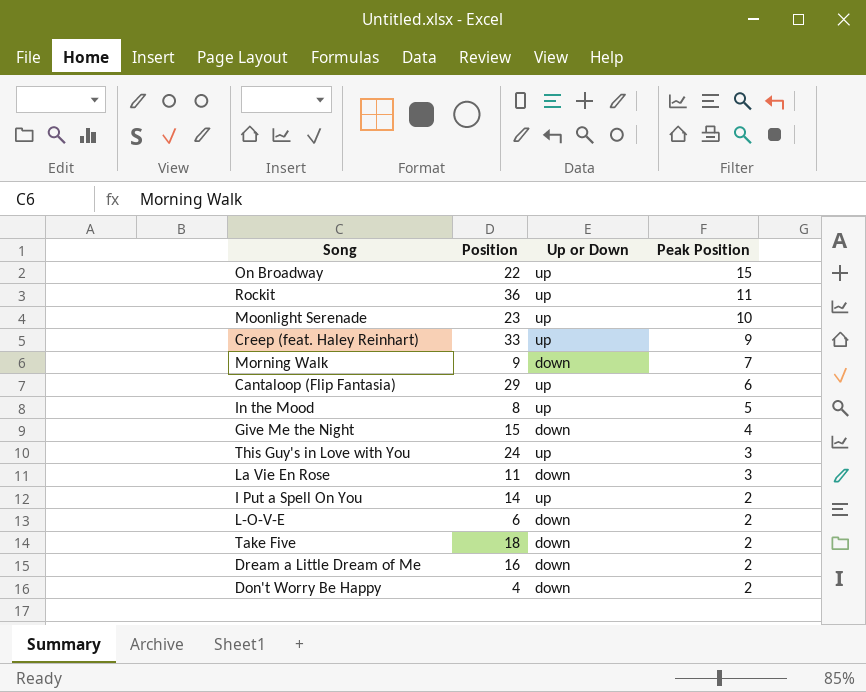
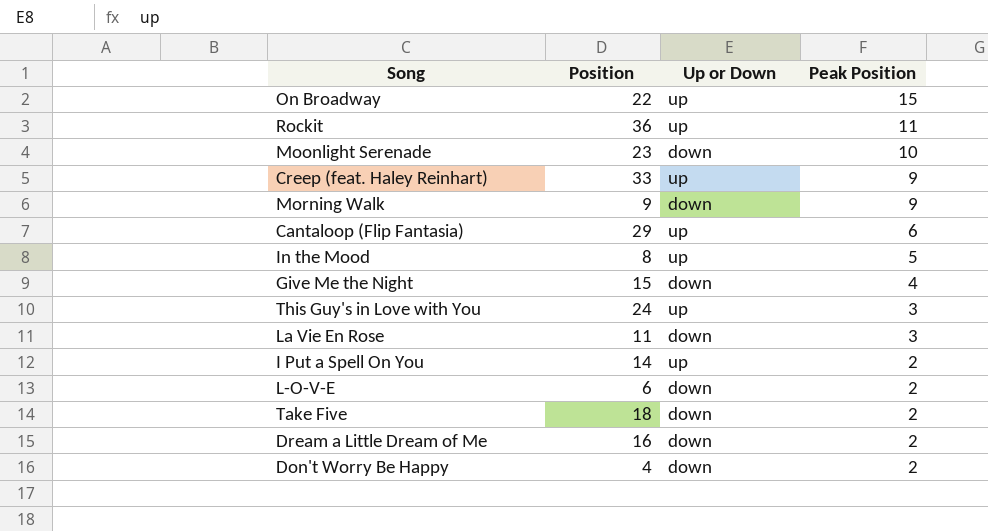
Moonlight Serenade | Up or Down: up -> down
Morning Walk | Peak Position: 7 -> 9

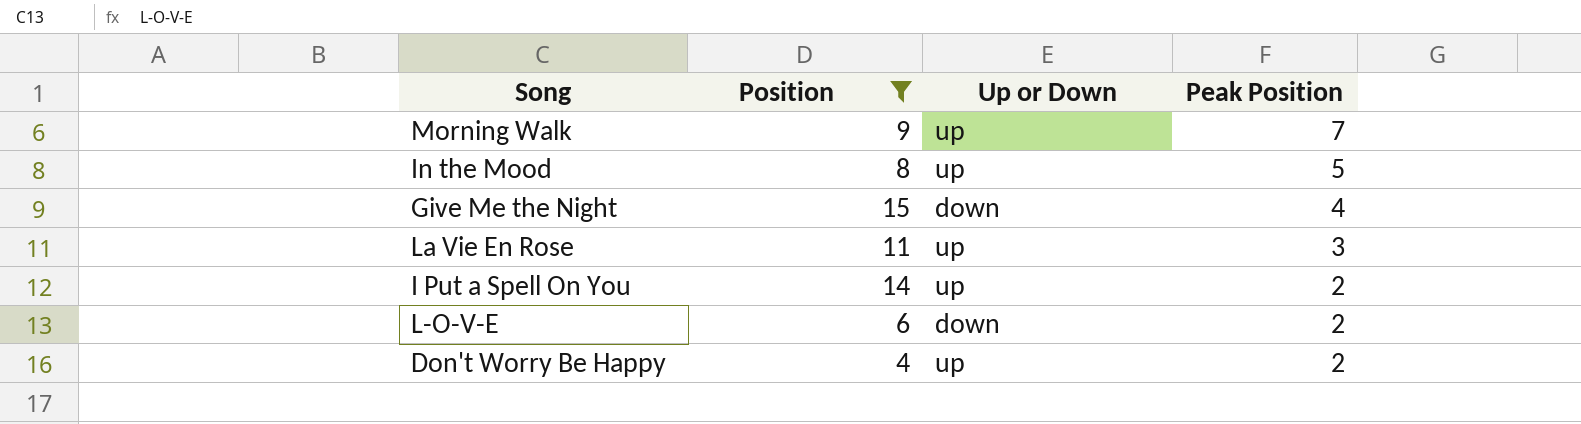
filter: none -> Position <= 15
Morning Walk | Up or Down: down -> up
Morning Walk | Peak Position: 9 -> 7
La Vie En Rose | Up or Down: down -> up
Don't Worry Be Happy | Up or Down: down -> up

